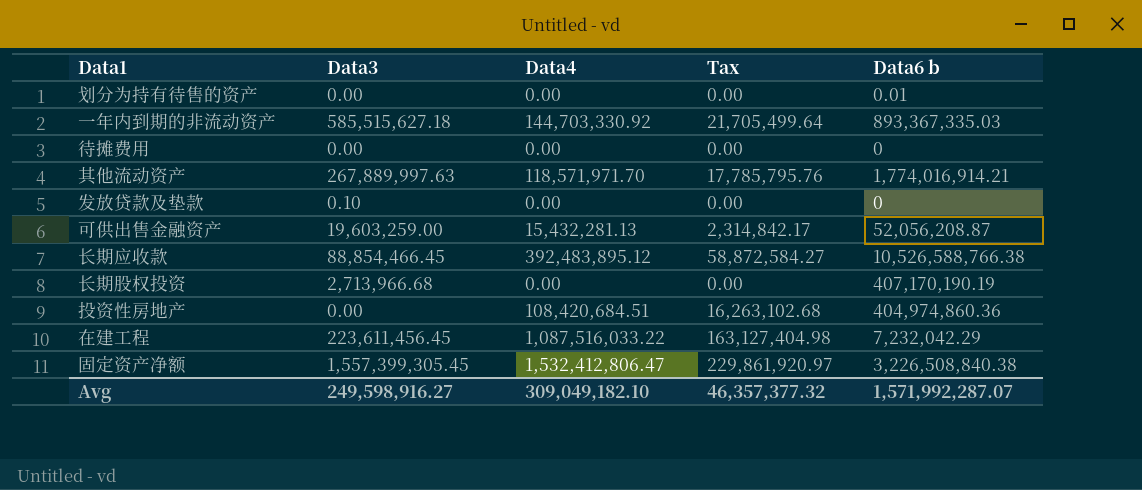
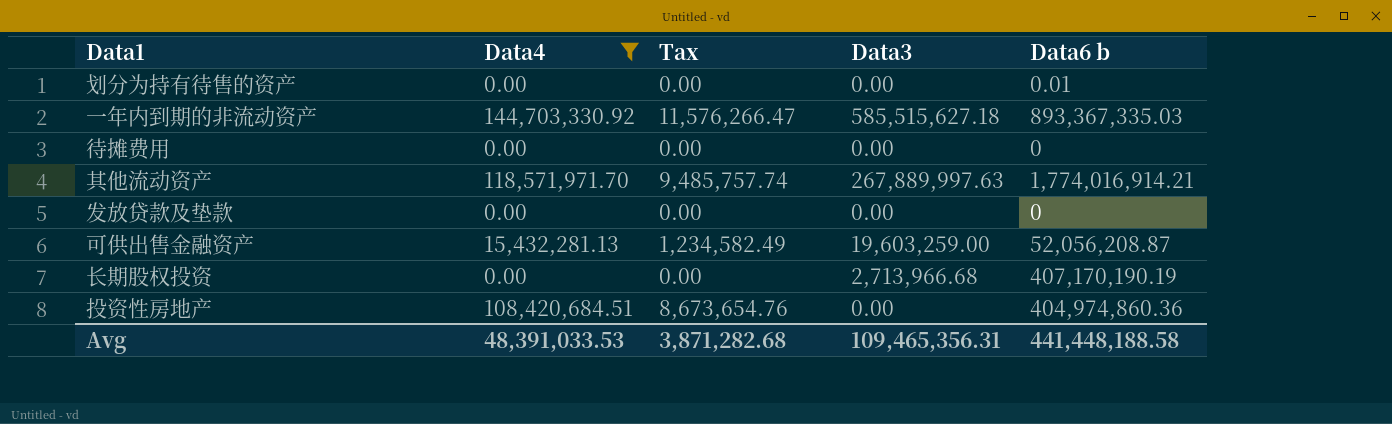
filter: none -> Data4 <= 144,703,330.92
column Tax | formula: [Data4] * 0.15 -> [Data4] * 0.08
column Data3 | position: 2 -> 4
发放贷款及垫款 | Data3: 0.10 -> 0.00
Avg | Data4: 309,049,182.10 -> 48,391,033.53
Avg | Tax: 46,357,377.32 -> 3,871,282.68
Avg | Data3: 249,598,916.27 -> 109,465,356.31
Avg | Data6 b: 1,571,992,287.07 -> 441,448,188.58

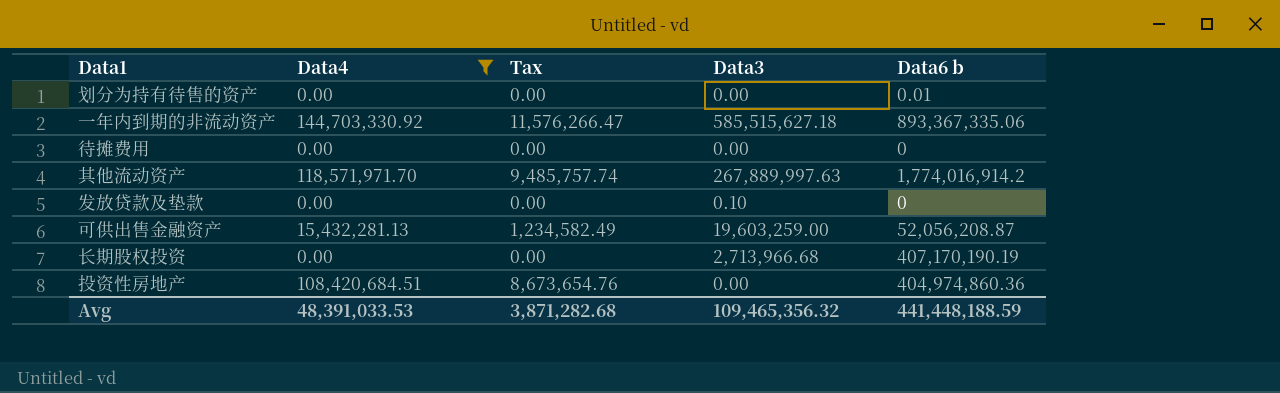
一年内到期的非流动资产 | Data6 b: 893,367,335.03 -> 893,367,335.06
其他流动资产 | Data6 b: 1,774,016,914.21 -> 1,774,016,914.2
发放贷款及垫款 | Data3: 0.00 -> 0.10
Avg | Data3: 109,465,356.31 -> 109,465,356.32
Avg | Data6 b: 441,448,188.58 -> 441,448,188.59

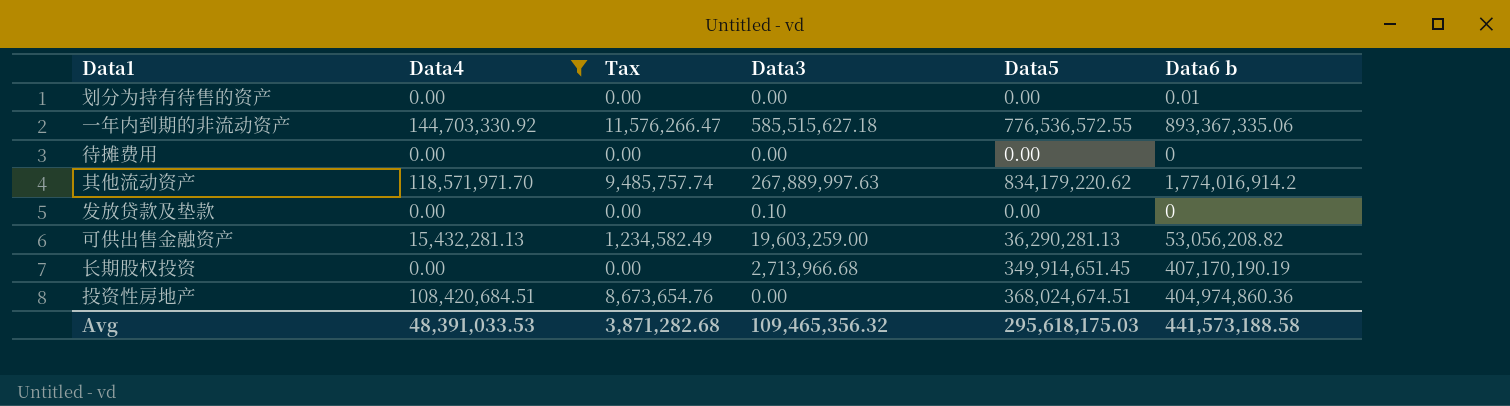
column Data5 | position: none -> 5
可供出售金融资产 | Data6 b: 52,056,208.87 -> 53,056,208.82
Avg | Data6 b: 441,448,188.59 -> 441,573,188.58

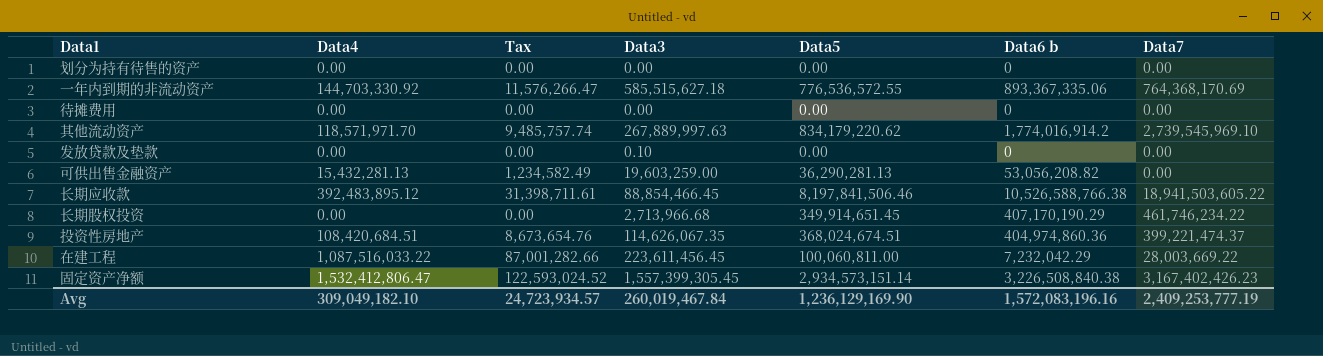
filter: Data4 <= 144,703,330.92 -> none
column Data7 | position: none -> 7
划分为持有待售的资产 | Data6 b: 0.01 -> 0
长期股权投资 | Data6 b: 407,170,190.19 -> 407,170,190.29
投资性房地产 | Data3: 0.00 -> 114,626,067.35
Avg | Data4: 48,391,033.53 -> 309,049,182.10
Avg | Tax: 3,871,282.68 -> 24,723,934.57
Avg | Data3: 109,465,356.32 -> 260,019,467.84
Avg | Data5: 295,618,175.03 -> 1,236,129,169.90
Avg | Data6 b: 441,573,188.58 -> 1,572,083,196.16

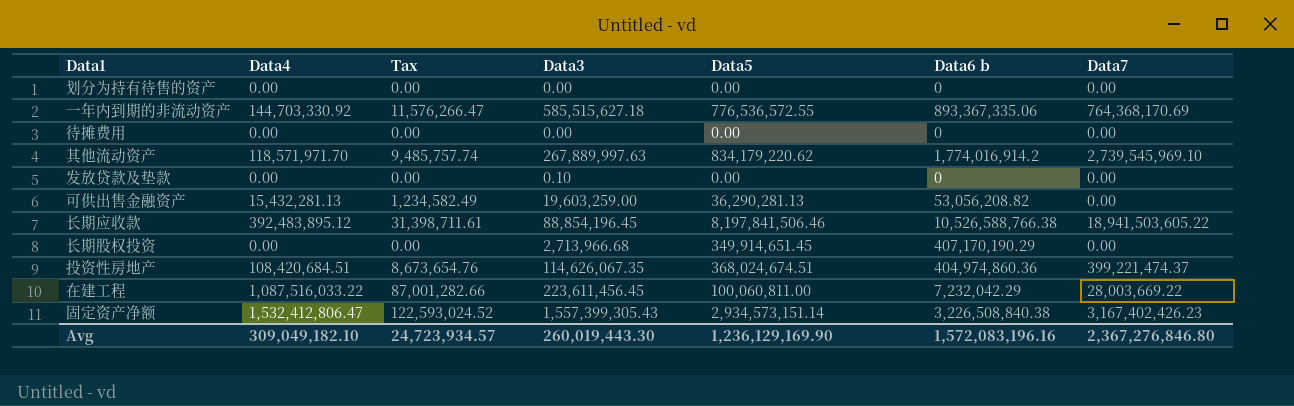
长期应收款 | Data3: 88,854,466.45 -> 88,854,196.45
长期股权投资 | Data7: 461,746,234.22 -> 0.00
固定资产净额 | Data3: 1,557,399,305.45 -> 1,557,399,305.43
Avg | Data3: 260,019,467.84 -> 260,019,443.30
Avg | Data7: 2,409,253,777.19 -> 2,367,276,846.80

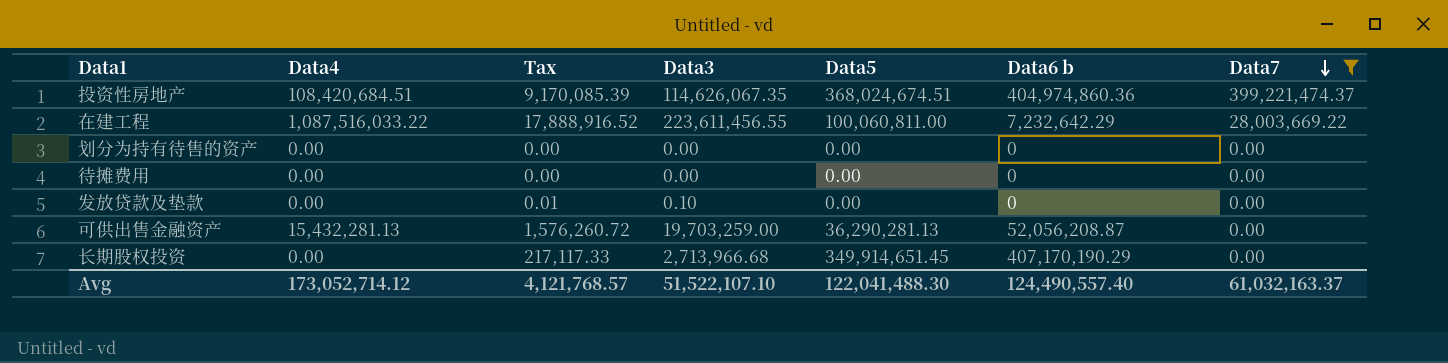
filter: none -> Data7 <= 399,221,474.37
row order: none -> Data7 descending
column Tax | formula: [Data4] * 0.08 -> [Data3] * 0.08
在建工程 | Data3: 223,611,456.45 -> 223,611,456.55
在建工程 | Data6 b: 7,232,042.29 -> 7,232,642.29
可供出售金融资产 | Data3: 19,603,259.00 -> 19,703,259.00
可供出售金融资产 | Data6 b: 53,056,208.82 -> 52,056,208.87
Avg | Data4: 309,049,182.10 -> 173,052,714.12
Avg | Tax: 24,723,934.57 -> 4,121,768.57
Avg | Data3: 260,019,443.30 -> 51,522,107.10
Avg | Data5: 1,236,129,169.90 -> 122,041,488.30
Avg | Data6 b: 1,572,083,196.16 -> 124,490,557.40
Avg | Data7: 2,367,276,846.80 -> 61,032,163.37

